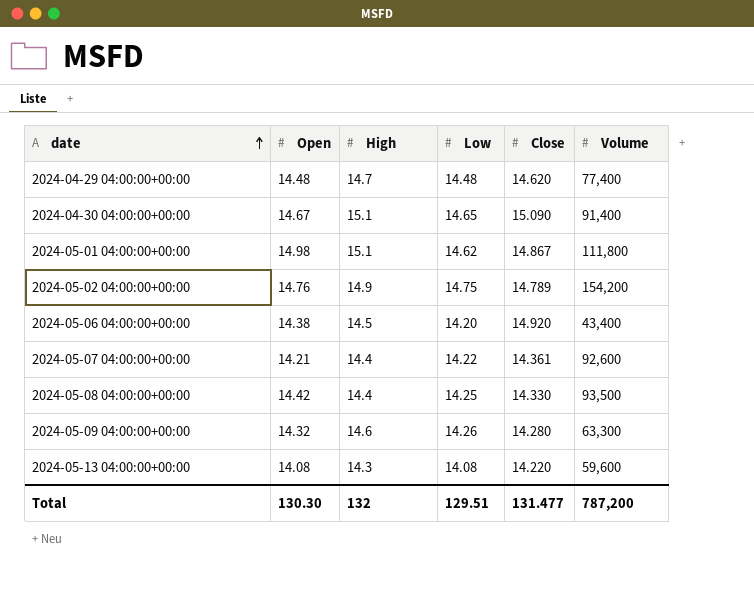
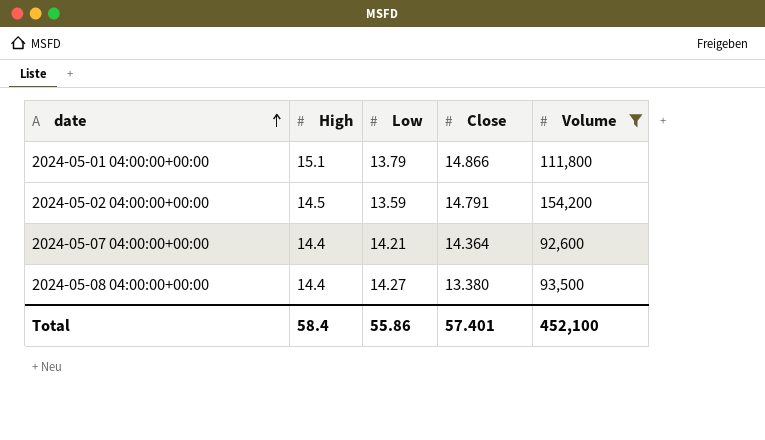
filter: none -> Volume >= 92,600
column Open | position: 2 -> none
2024-05-01 04:00:00+00:00 | Low: 14.62 -> 13.79
2024-05-01 04:00:00+00:00 | Close: 14.867 -> 14.866
2024-05-02 04:00:00+00:00 | High: 14.9 -> 14.5
2024-05-02 04:00:00+00:00 | Low: 14.75 -> 13.59
2024-05-02 04:00:00+00:00 | Close: 14.789 -> 14.791
2024-05-07 04:00:00+00:00 | Low: 14.22 -> 14.21
2024-05-07 04:00:00+00:00 | Close: 14.361 -> 14.364
2024-05-08 04:00:00+00:00 | Low: 14.25 -> 14.27
2024-05-08 04:00:00+00:00 | Close: 14.330 -> 13.380
Total | High: 132 -> 58.4
Total | Low: 129.51 -> 55.86
Total | Close: 131.477 -> 57.401
Total | Volume: 787,200 -> 452,100

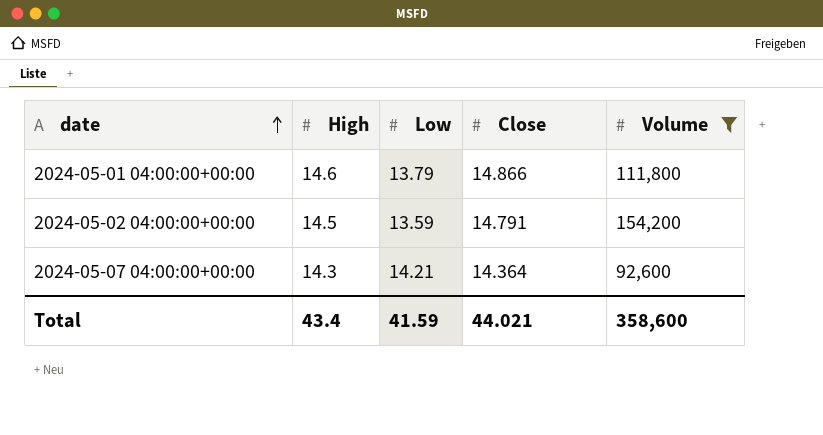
row 2024-05-08 04:00:00+00:00: 14.4 | 14.27 | 13.380 | 93,500 -> none
2024-05-01 04:00:00+00:00 | High: 15.1 -> 14.6
2024-05-07 04:00:00+00:00 | High: 14.4 -> 14.3
Total | High: 58.4 -> 43.4
Total | Low: 55.86 -> 41.59
Total | Close: 57.401 -> 44.021
Total | Volume: 452,100 -> 358,600

